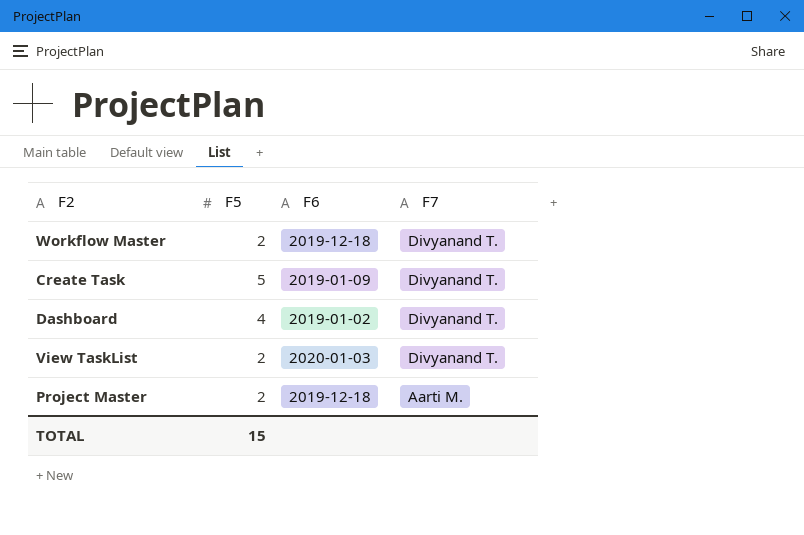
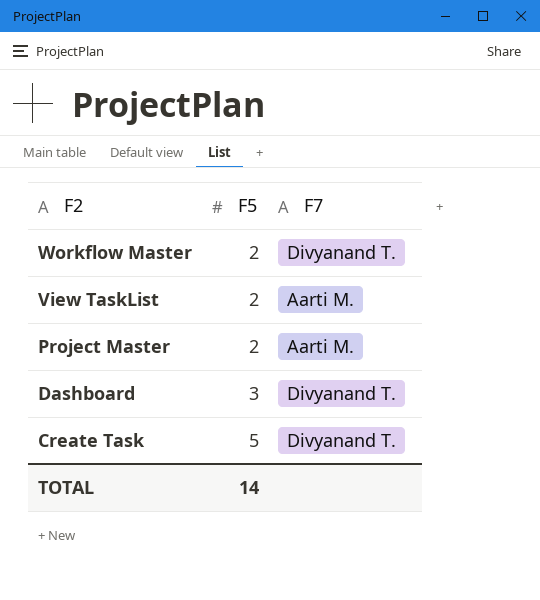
row order: F7 descending -> F2 descending
column F6 | position: 3 -> none
View TaskList | F7: Divyanand T. -> Aarti M.
Dashboard | F5: 4 -> 3
TOTAL | F5: 15 -> 14

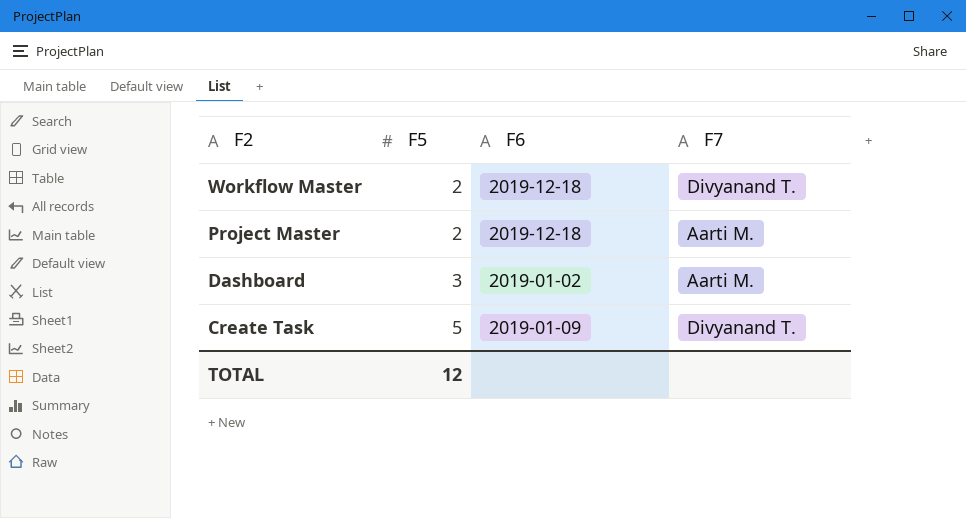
column F6 | position: none -> 3
row View TaskList: 2 | Aarti M. -> none
Dashboard | F7: Divyanand T. -> Aarti M.
TOTAL | F5: 14 -> 12

